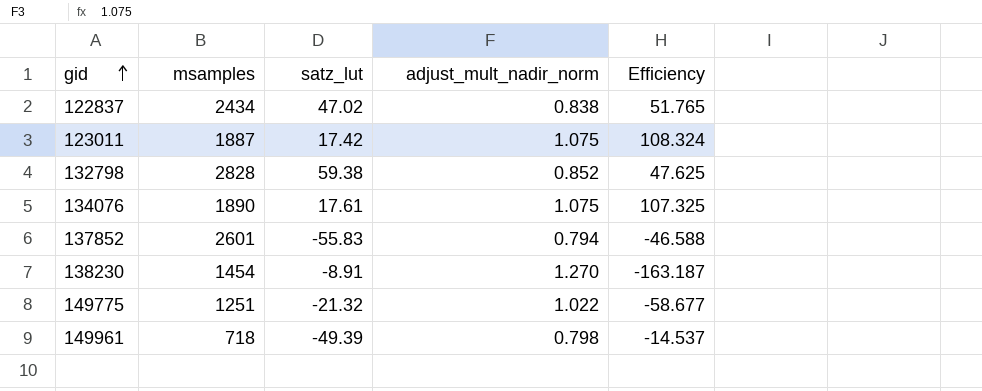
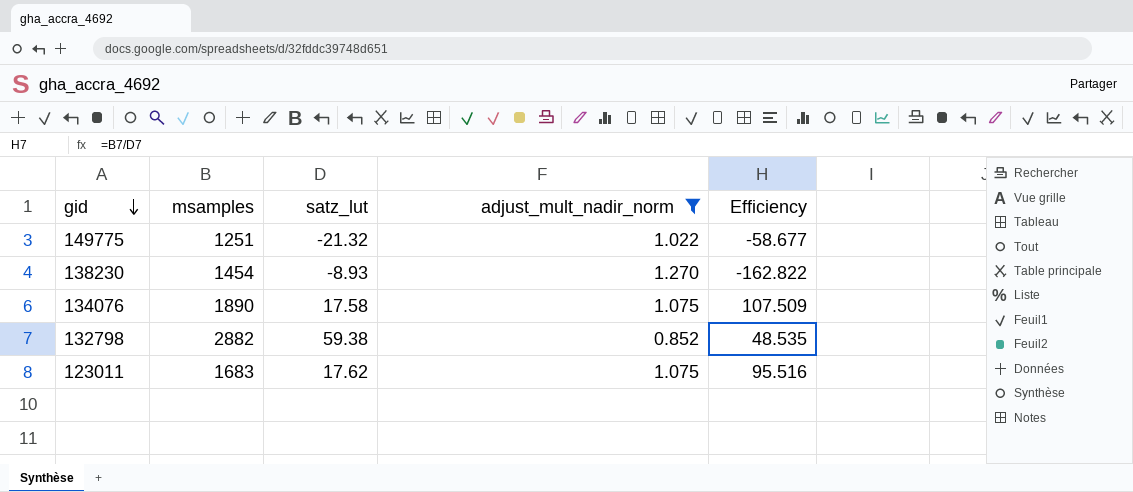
filter: none -> adjust_mult_nadir_norm >= 0.852
row order: gid ascending -> gid descending
138230 | satz_lut: -8.91 -> -8.93
138230 | Efficiency: -163.187 -> -162.822
134076 | satz_lut: 17.61 -> 17.58
134076 | Efficiency: 107.325 -> 107.509
132798 | msamples: 2828 -> 2882
132798 | Efficiency: 47.625 -> 48.535
123011 | msamples: 1887 -> 1683
123011 | satz_lut: 17.42 -> 17.62
123011 | Efficiency: 108.324 -> 95.516

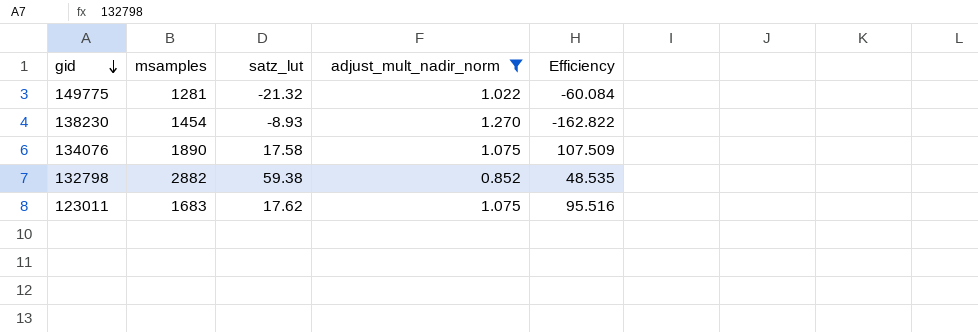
149775 | msamples: 1251 -> 1281
149775 | Efficiency: -58.677 -> -60.084

